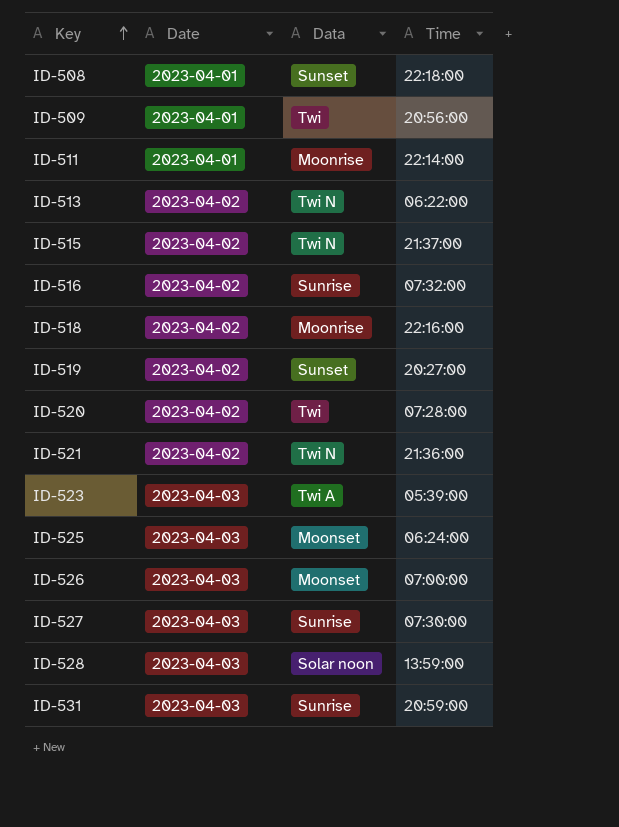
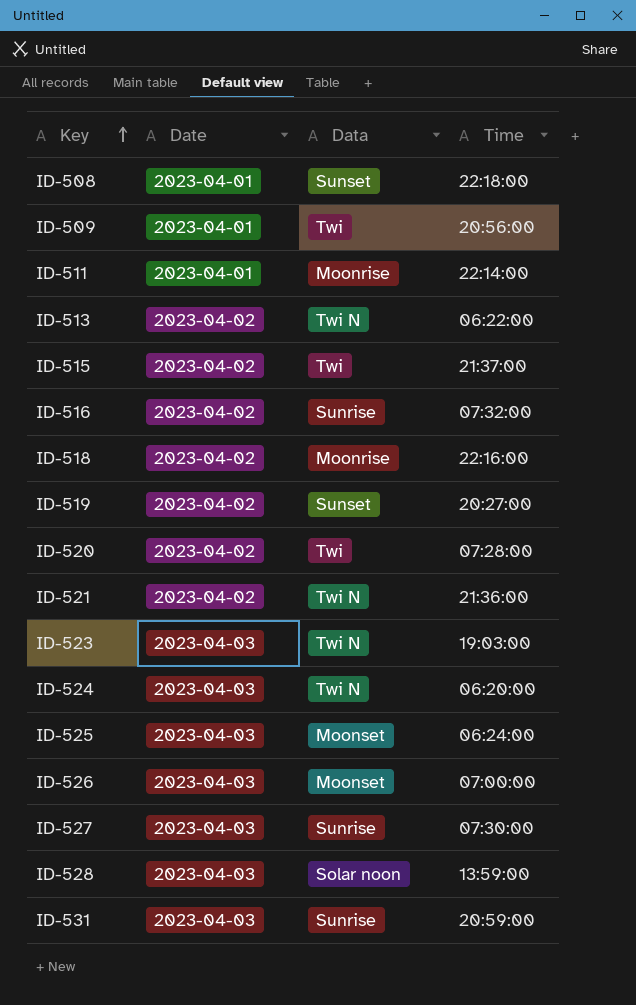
ID-515 | Data: Twi N -> Twi
ID-523 | Data: Twi A -> Twi N
ID-523 | Time: 05:39:00 -> 19:03:00
row ID-524: none -> 2023-04-03 | Twi N | 06:20:00

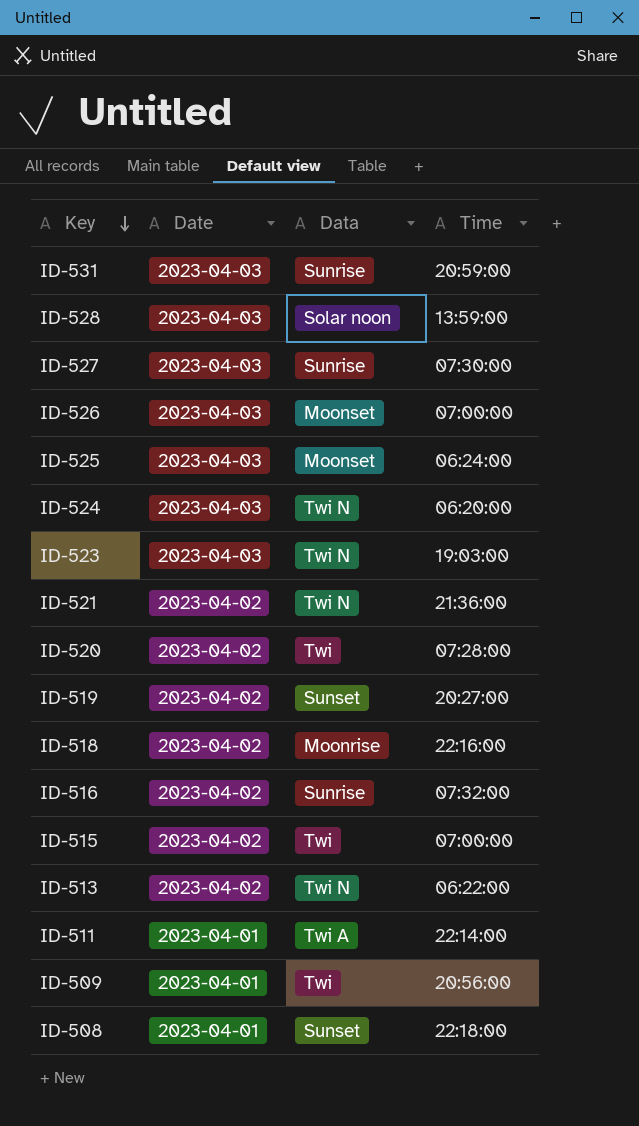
row order: Key ascending -> Key descending
ID-515 | Time: 21:37:00 -> 07:00:00
ID-511 | Data: Moonrise -> Twi A

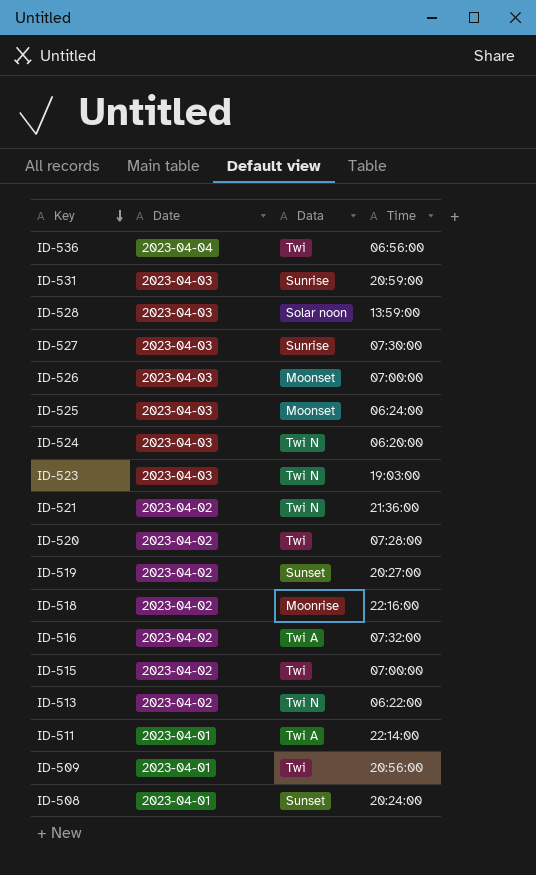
row ID-536: none -> 2023-04-04 | Twi | 06:56:00
ID-516 | Data: Sunrise -> Twi A
ID-508 | Time: 22:18:00 -> 20:24:00

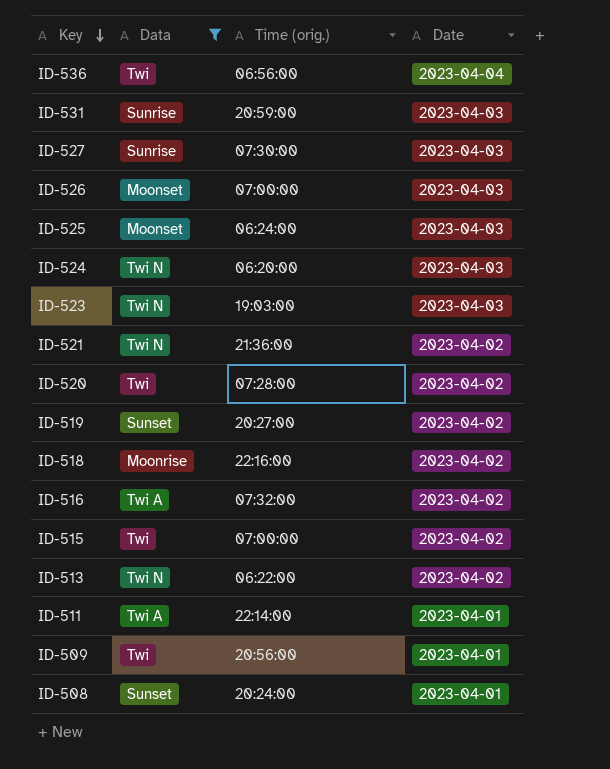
filter: none -> Data != Solar noon
column name: Time -> Time (orig.)
column Date | position: 2 -> 4

